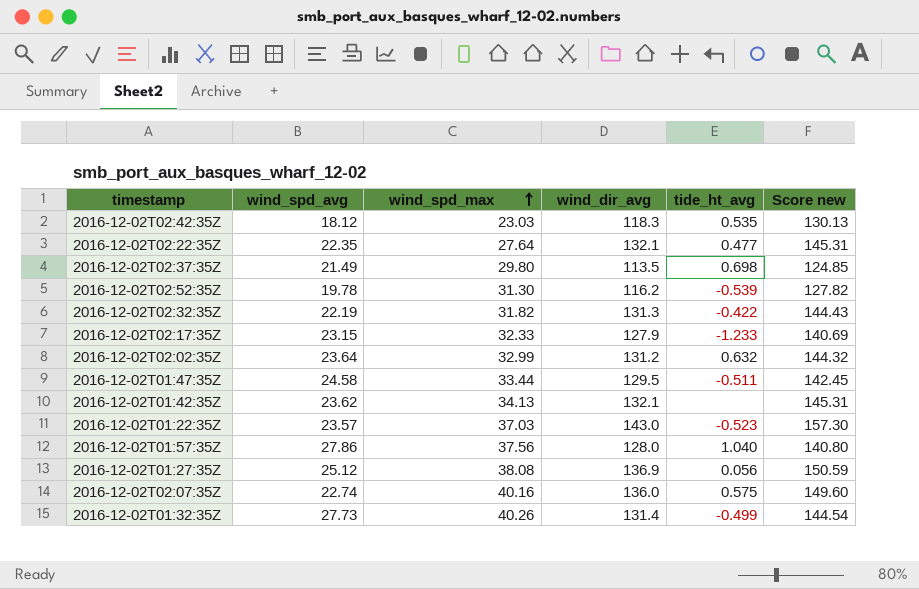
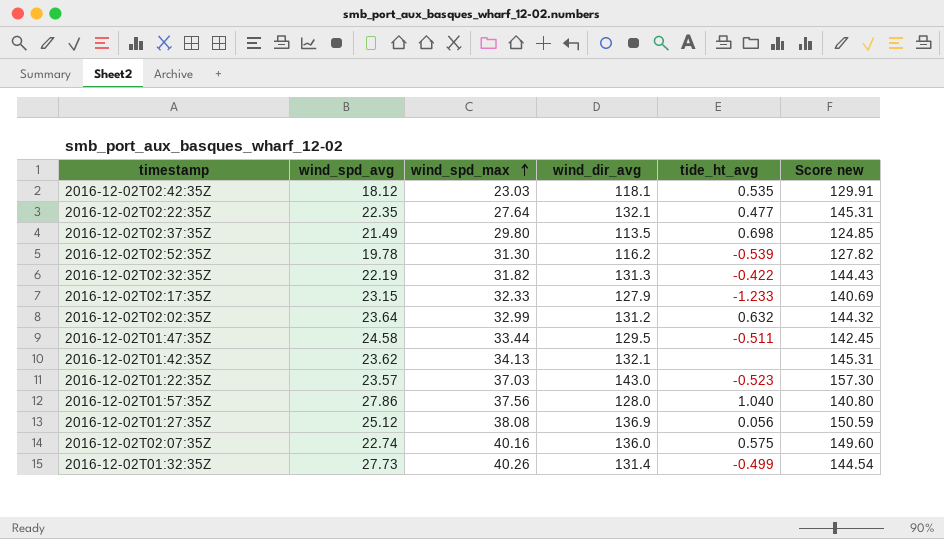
2016-12-02T02:42:35Z | wind_dir_avg: 118.3 -> 118.1
2016-12-02T02:42:35Z | Score new: 130.13 -> 129.91

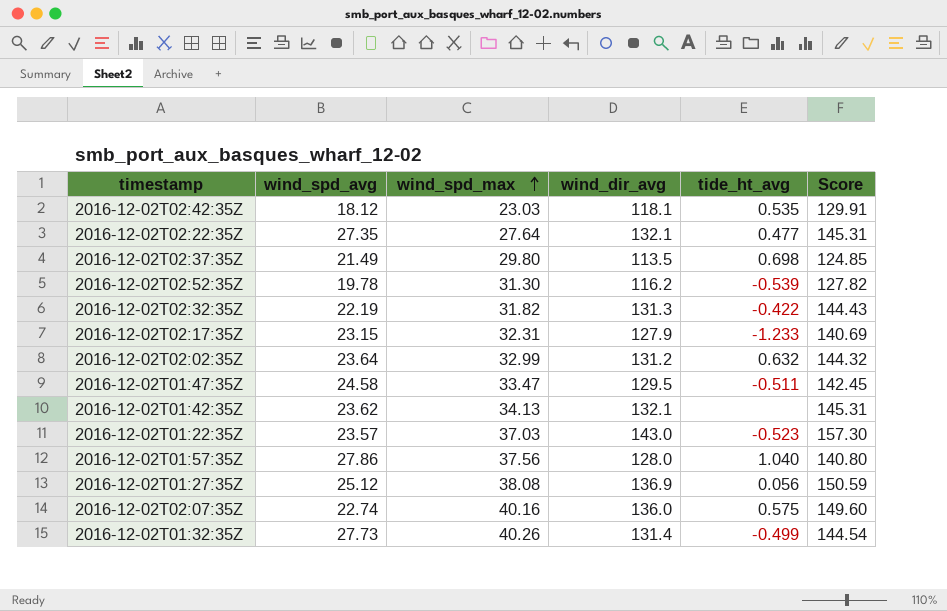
column name: Score new -> Score
2016-12-02T02:22:35Z | wind_spd_avg: 22.35 -> 27.35
2016-12-02T02:17:35Z | wind_spd_max: 32.33 -> 32.31
2016-12-02T01:47:35Z | wind_spd_max: 33.44 -> 33.47

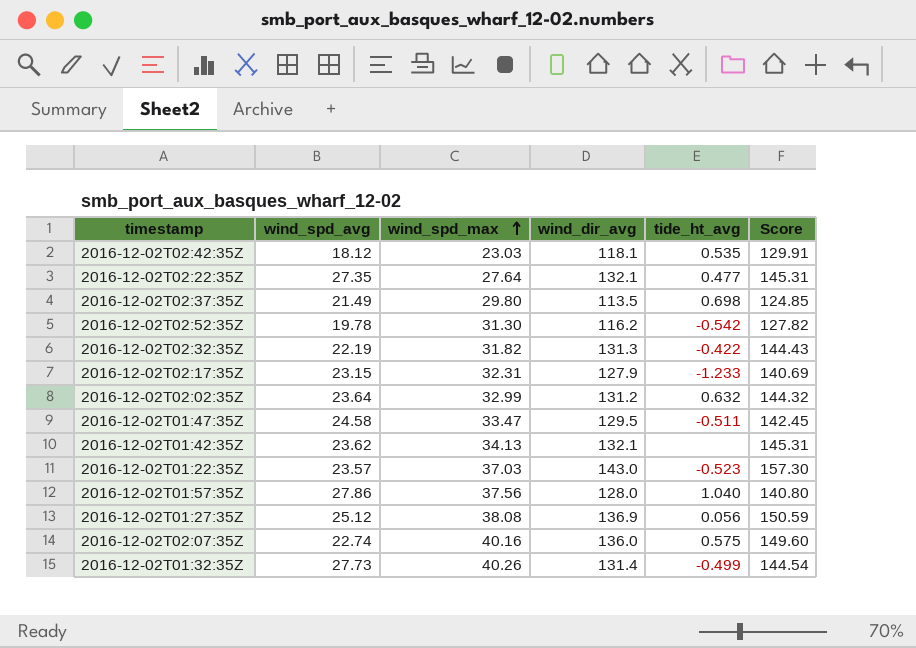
2016-12-02T02:52:35Z | tide_ht_avg: -0.539 -> -0.542

